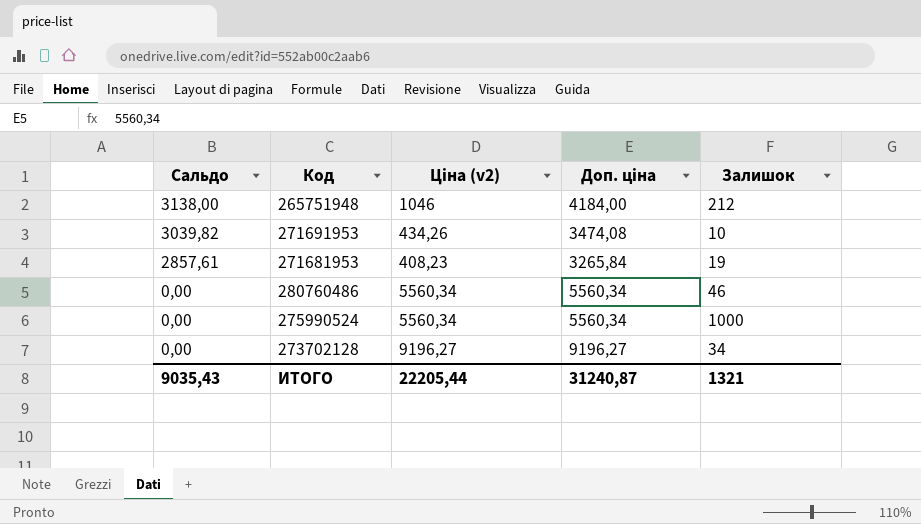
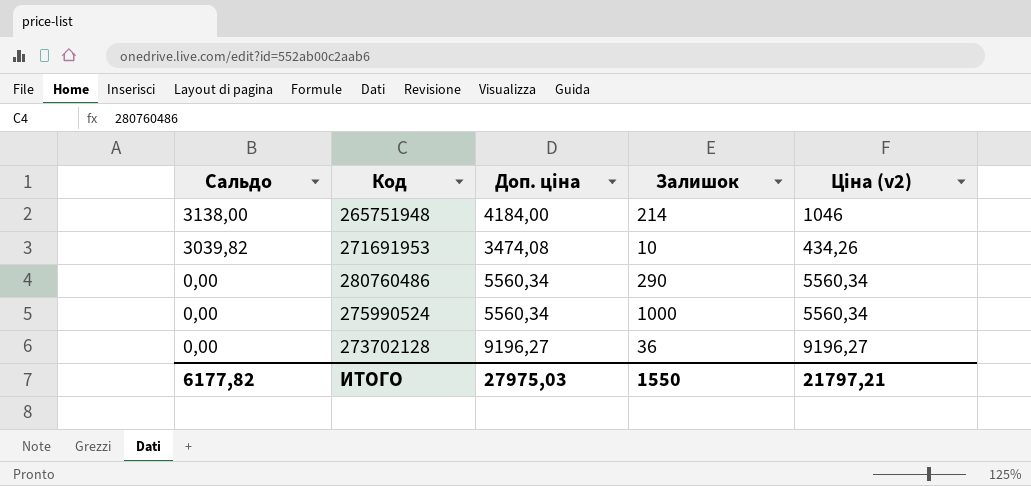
column Ціна (v2) | position: 3 -> 5
row 271681953: 2857,61 | 408,23 | 3265,84 | 19 -> none
265751948 | Залишок: 212 -> 214
280760486 | Залишок: 46 -> 290
273702128 | Залишок: 34 -> 36
ИТОГО | Сальдо: 9035,43 -> 6177,82
ИТОГО | Доп. ціна: 31240,87 -> 27975,03
ИТОГО | Залишок: 1321 -> 1550
ИТОГО | Ціна (v2): 22205,44 -> 21797,21

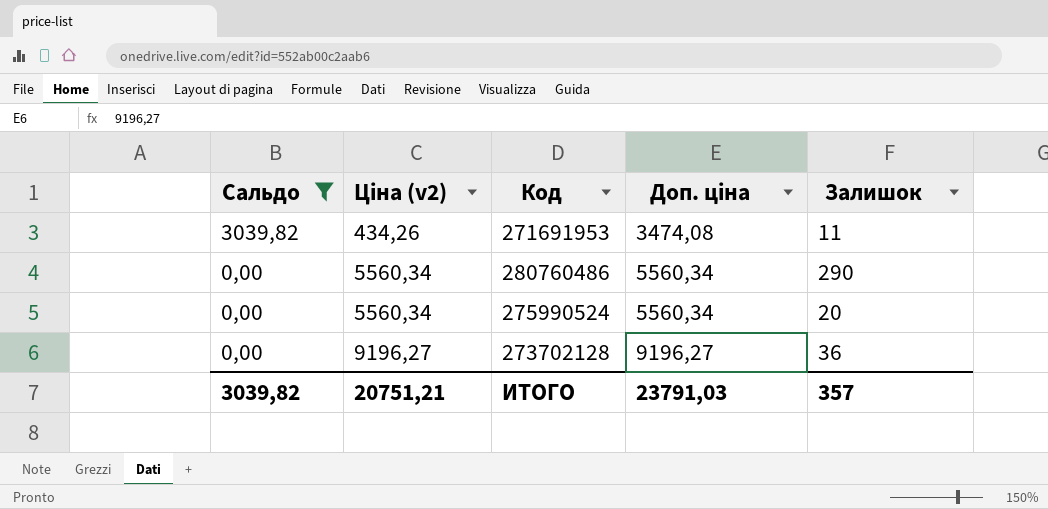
filter: none -> Сальдо != 3138,00
column Ціна (v2) | position: 5 -> 2
271691953 | Залишок: 10 -> 11
275990524 | Залишок: 1000 -> 20
ИТОГО | Сальдо: 6177,82 -> 3039,82
ИТОГО | Ціна (v2): 21797,21 -> 20751,21
ИТОГО | Доп. ціна: 27975,03 -> 23791,03
ИТОГО | Залишок: 1550 -> 357

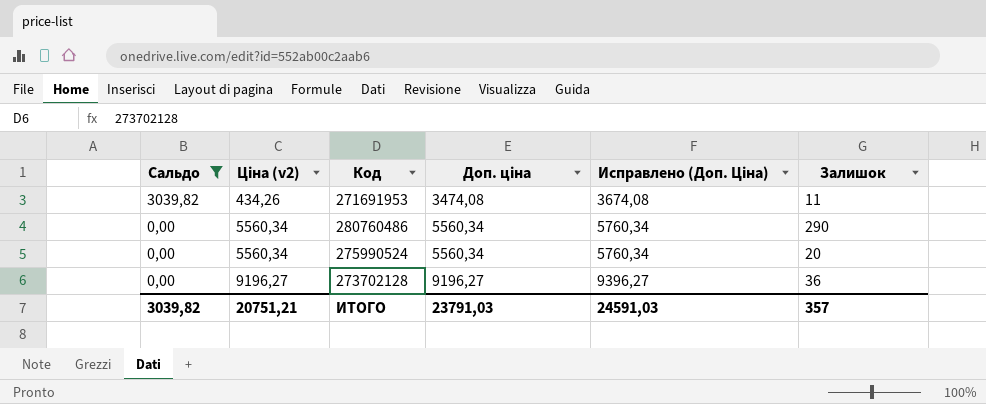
column Исправлено (Доп. Ціна) | formula: none -> [Доп. ціна] + 200

